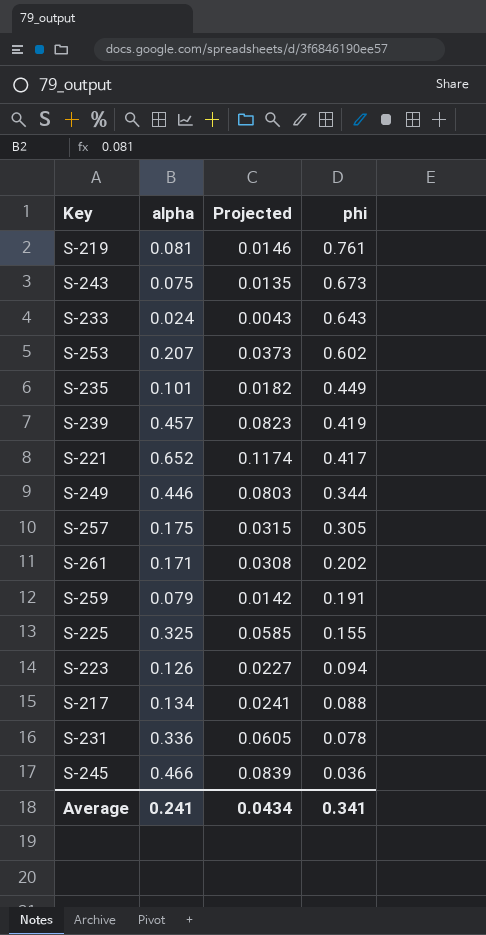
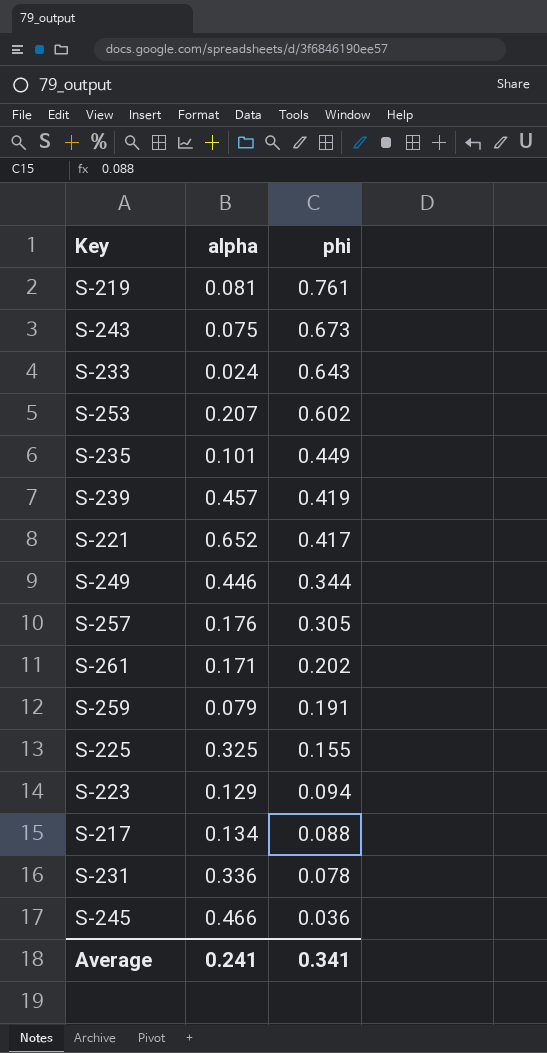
column Projected | formula: [alpha] * 0.18 -> none
S-257 | alpha: 0.175 -> 0.176
S-223 | alpha: 0.126 -> 0.129

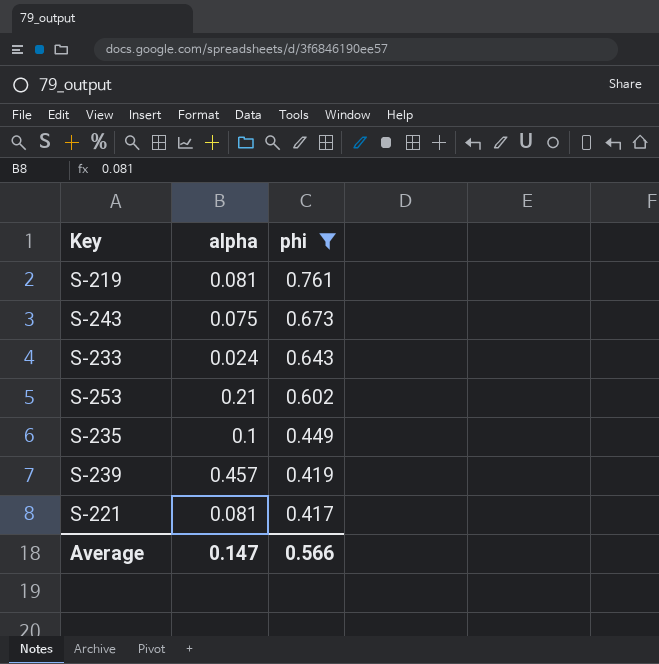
filter: none -> phi >= 0.417
S-253 | alpha: 0.207 -> 0.21
S-235 | alpha: 0.101 -> 0.1
S-221 | alpha: 0.652 -> 0.081
Average | alpha: 0.241 -> 0.147
Average | phi: 0.341 -> 0.566

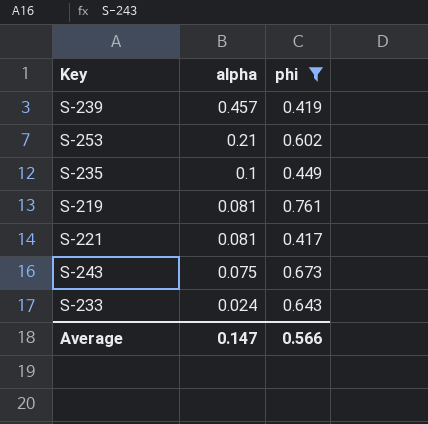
row order: phi descending -> alpha descending

